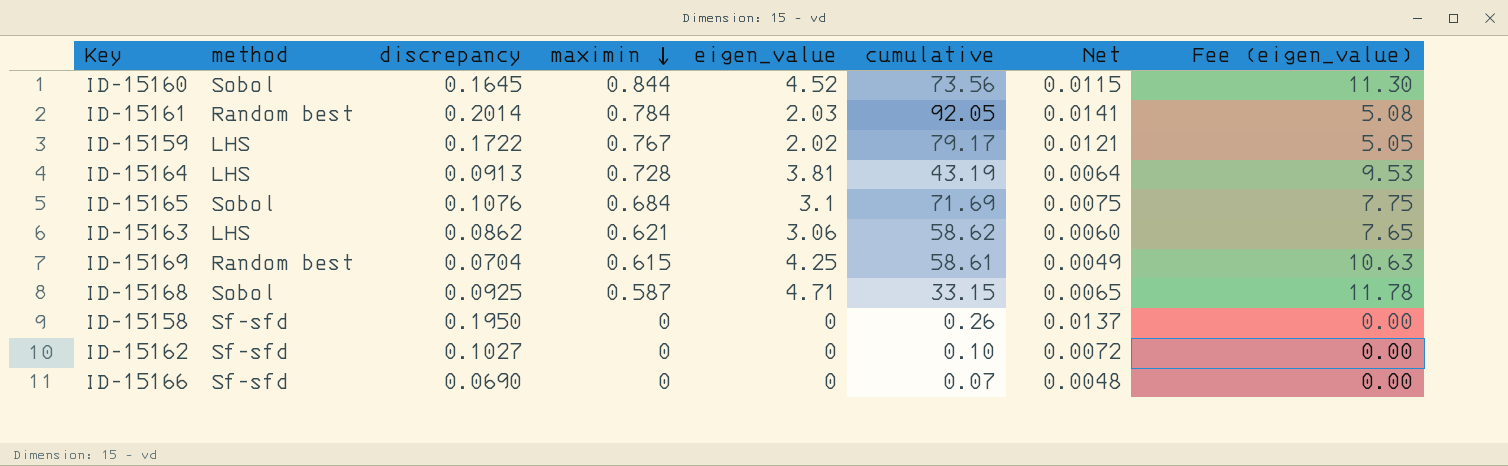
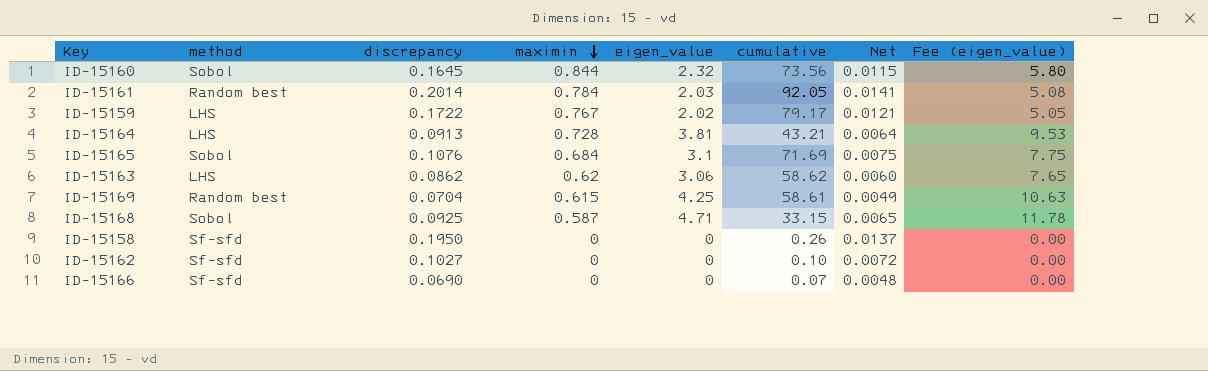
ID-15160 | eigen_value: 4.52 -> 2.32
ID-15160 | Fee (eigen_value): 11.30 -> 5.80
ID-15164 | cumulative: 43.19 -> 43.21
ID-15163 | maximin: 0.621 -> 0.62

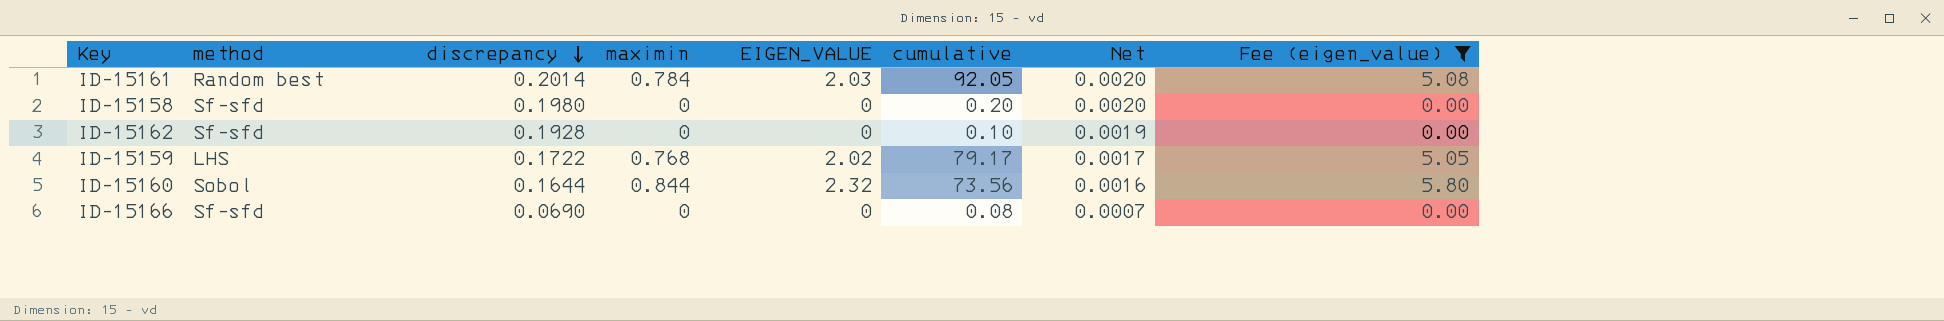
filter: none -> Fee (eigen_value) <= 5.80
row order: maximin descending -> discrepancy descending
column name: eigen_value -> EIGEN_VALUE
column Net | formula: [discrepancy] * 0.07 -> [discrepancy] * 0.01
ID-15158 | discrepancy: 0.1950 -> 0.1980
ID-15158 | cumulative: 0.26 -> 0.20
ID-15162 | discrepancy: 0.1027 -> 0.1928
ID-15159 | maximin: 0.767 -> 0.768
ID-15160 | discrepancy: 0.1645 -> 0.1644
ID-15166 | cumulative: 0.07 -> 0.08

